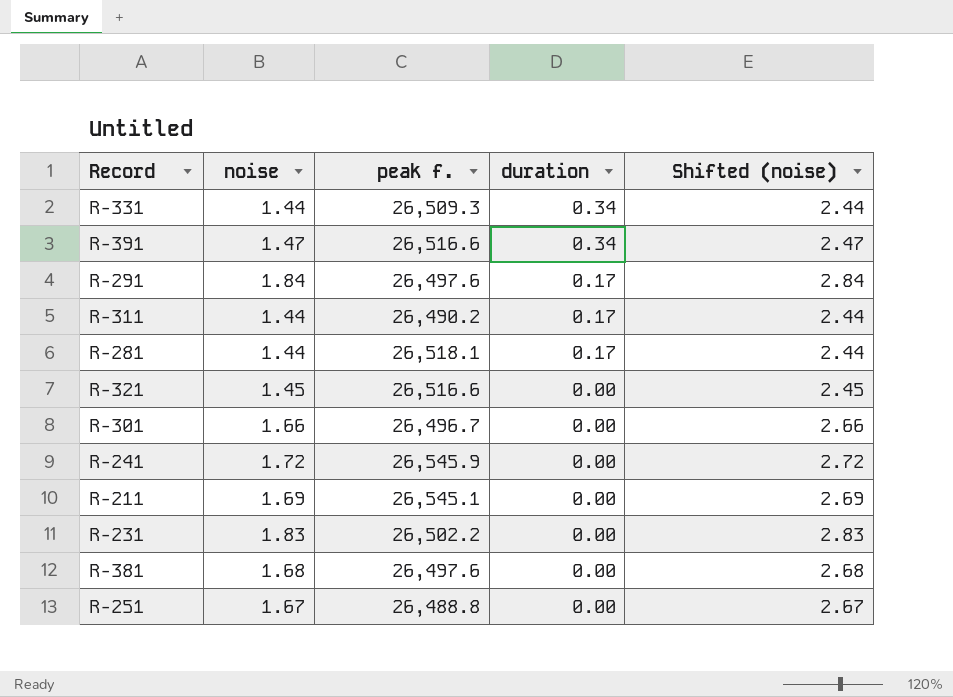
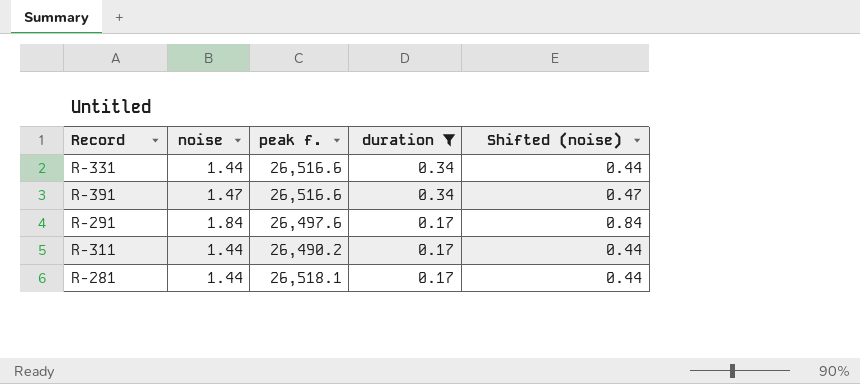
filter: none -> duration != 0.00
column Shifted (noise) | formula: [noise] + 1 -> [noise] - 1
R-331 | peak f.: 26,509.3 -> 26,516.6

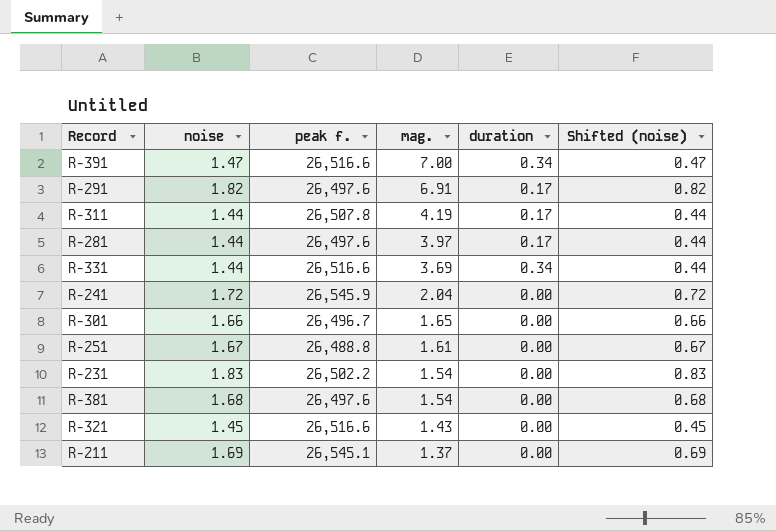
filter: duration != 0.00 -> none
row order: duration descending -> mag. descending
column mag. | position: none -> 4
R-291 | noise: 1.84 -> 1.82
R-291 | Shifted (noise): 0.84 -> 0.82
R-311 | peak f.: 26,490.2 -> 26,507.8
R-281 | peak f.: 26,518.1 -> 26,497.6

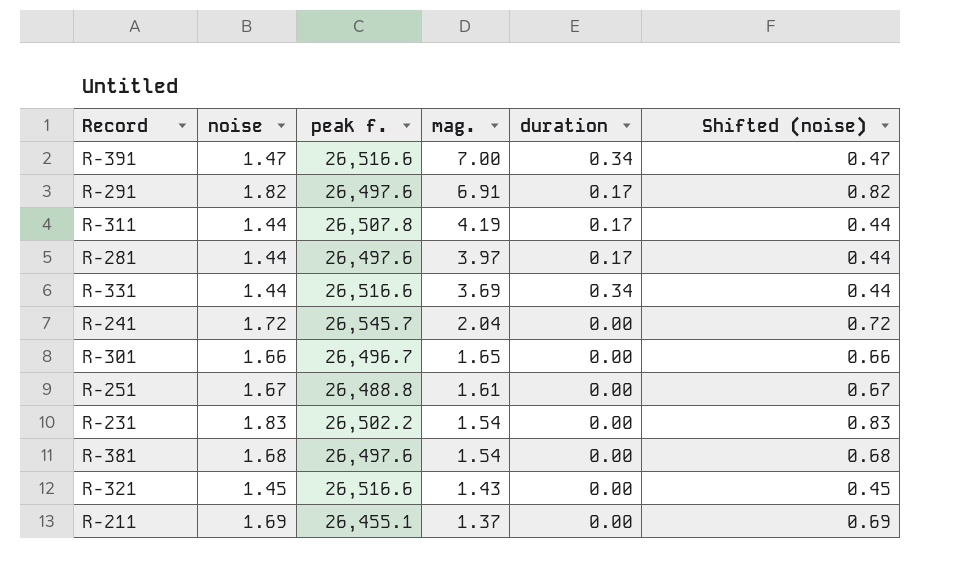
R-241 | peak f.: 26,545.9 -> 26,545.7
R-211 | peak f.: 26,545.1 -> 26,455.1

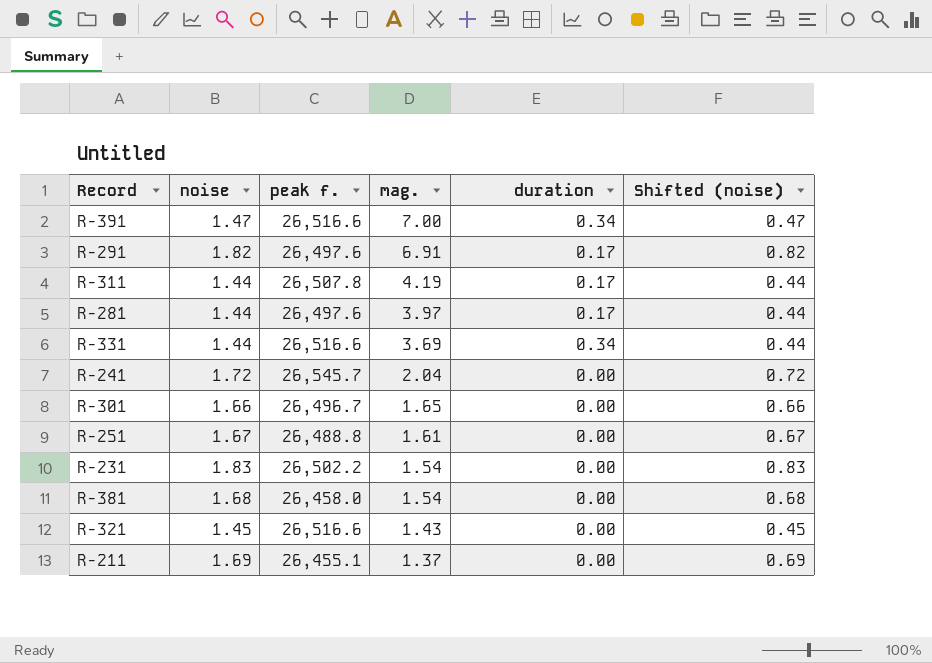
R-381 | peak f.: 26,497.6 -> 26,458.0

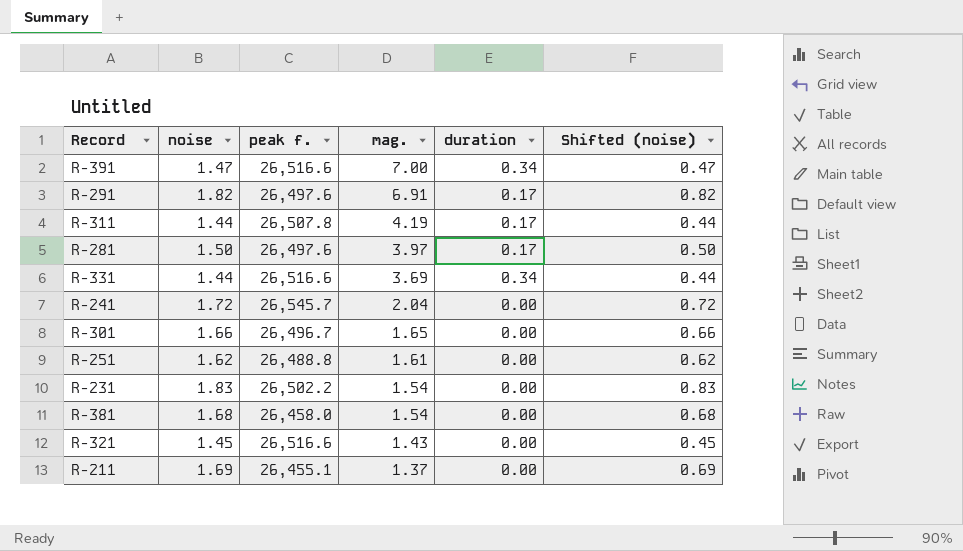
R-281 | noise: 1.44 -> 1.50
R-281 | Shifted (noise): 0.44 -> 0.50
R-251 | noise: 1.67 -> 1.62
R-251 | Shifted (noise): 0.67 -> 0.62

